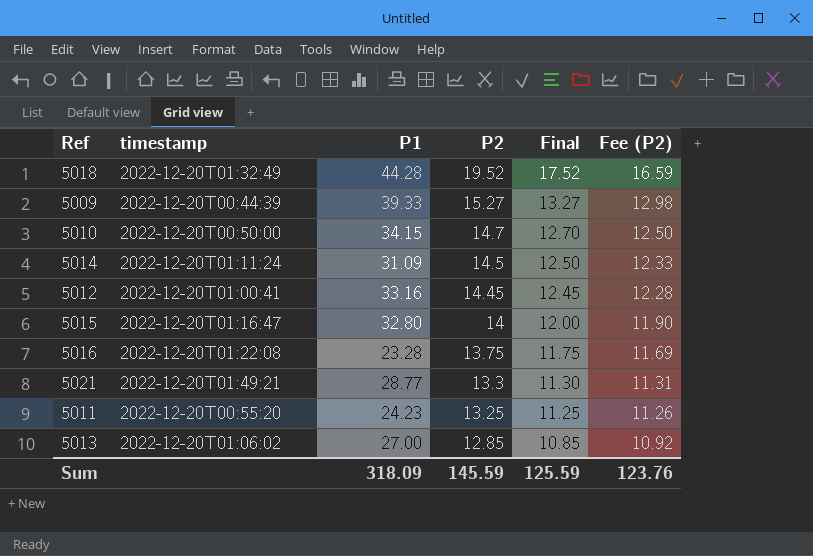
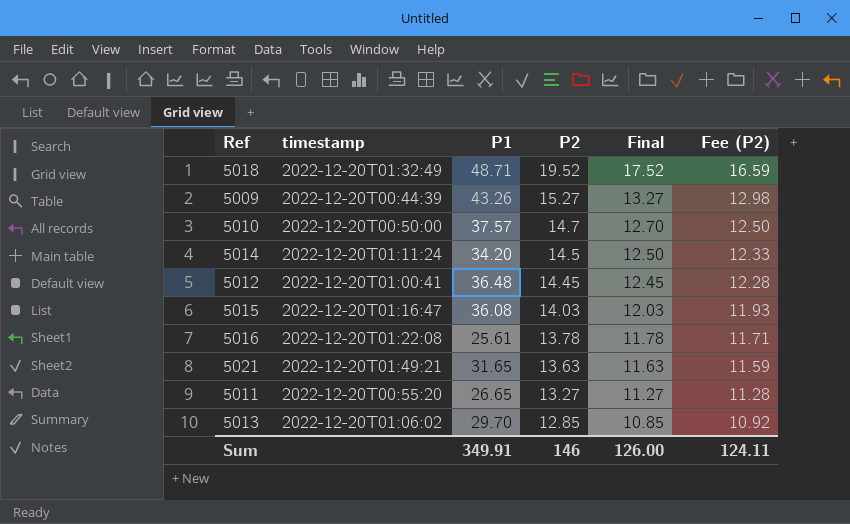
5018 | P1: 44.28 -> 48.71
5009 | P1: 39.33 -> 43.26
5010 | P1: 34.15 -> 37.57
5014 | P1: 31.09 -> 34.20
5012 | P1: 33.16 -> 36.48
5015 | P1: 32.80 -> 36.08
5015 | P2: 14 -> 14.03
5015 | Final: 12.00 -> 12.03
5015 | Fee (P2): 11.90 -> 11.93
5016 | P1: 23.28 -> 25.61
5016 | P2: 13.75 -> 13.78
5016 | Final: 11.75 -> 11.78
5016 | Fee (P2): 11.69 -> 11.71
5021 | P1: 28.77 -> 31.65
5021 | P2: 13.3 -> 13.63
5021 | Final: 11.30 -> 11.63
5021 | Fee (P2): 11.31 -> 11.59
5011 | P1: 24.23 -> 26.65
5011 | P2: 13.25 -> 13.27
5011 | Final: 11.25 -> 11.27
5011 | Fee (P2): 11.26 -> 11.28
5013 | P1: 27.00 -> 29.70
Sum | P1: 318.09 -> 349.91
Sum | P2: 145.59 -> 146
Sum | Final: 125.59 -> 126.00
Sum | Fee (P2): 123.76 -> 124.11

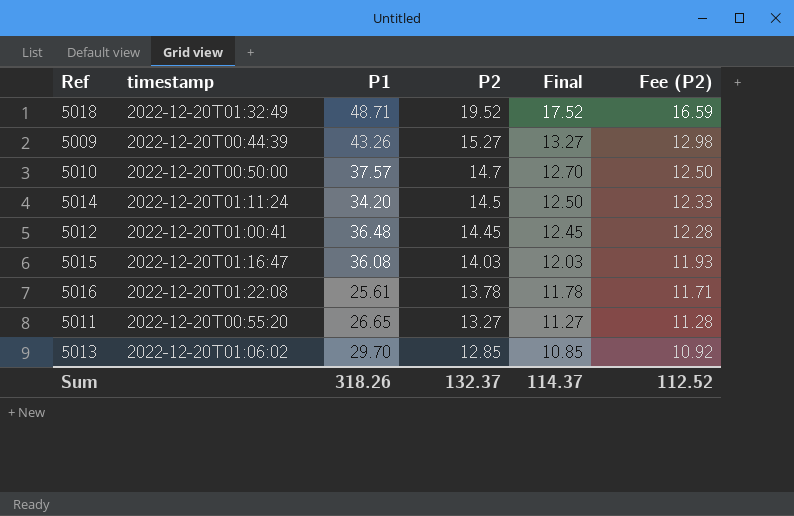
row 5021: 2022-12-20T01:49:21 | 31.65 | 13.63 | 11.63 | 11.59 -> none
Sum | P1: 349.91 -> 318.26
Sum | P2: 146 -> 132.37
Sum | Final: 126.00 -> 114.37
Sum | Fee (P2): 124.11 -> 112.52

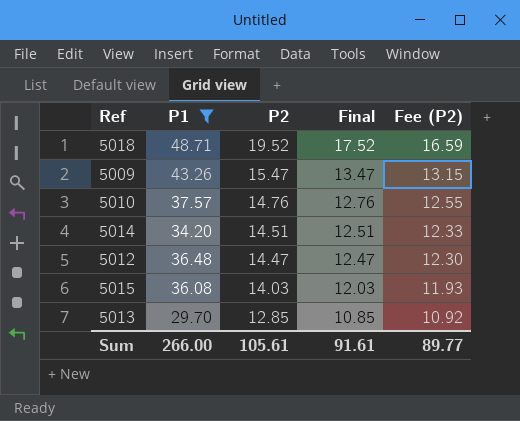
filter: none -> P1 >= 29.70
column timestamp | position: 2 -> none
5009 | P2: 15.27 -> 15.47
5009 | Final: 13.27 -> 13.47
5009 | Fee (P2): 12.98 -> 13.15
5010 | P2: 14.7 -> 14.76
5010 | Final: 12.70 -> 12.76
5010 | Fee (P2): 12.50 -> 12.55
5014 | P2: 14.5 -> 14.51
5014 | Final: 12.50 -> 12.51
5012 | P2: 14.45 -> 14.47
5012 | Final: 12.45 -> 12.47
5012 | Fee (P2): 12.28 -> 12.30
Sum | P1: 318.26 -> 266.00
Sum | P2: 132.37 -> 105.61
Sum | Final: 114.37 -> 91.61
Sum | Fee (P2): 112.52 -> 89.77

